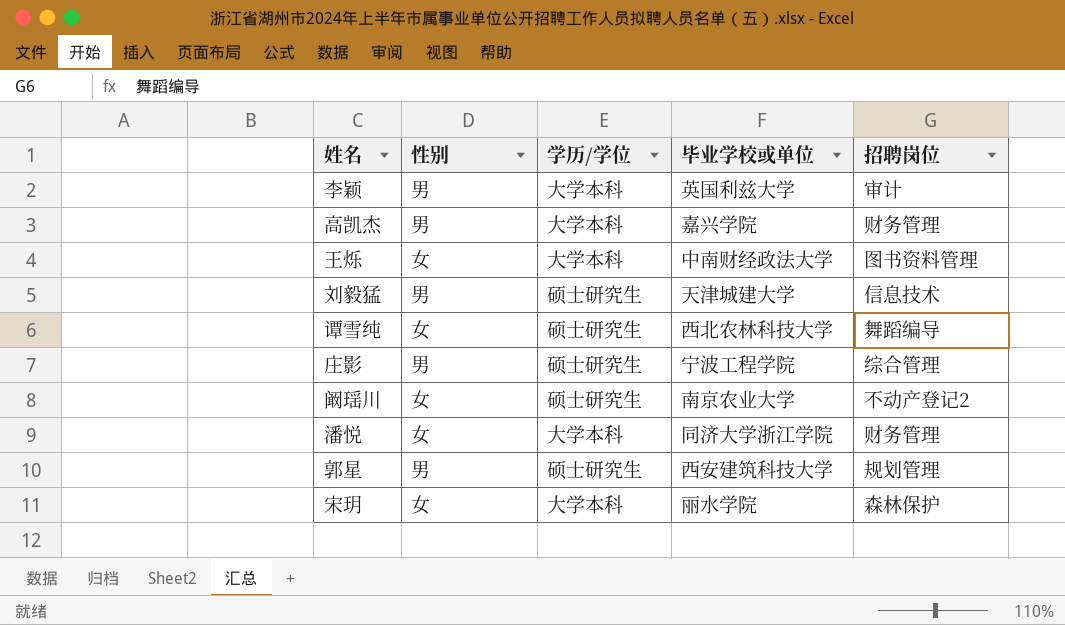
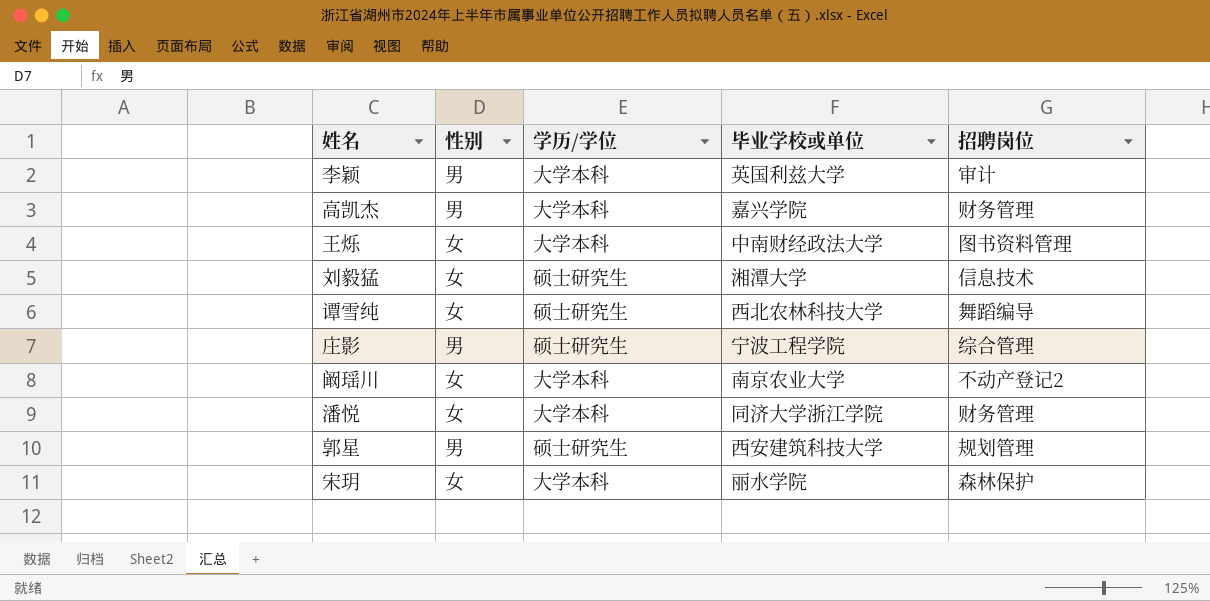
刘毅猛 | 性别: 男 -> 女
刘毅猛 | 毕业学校或单位: 天津城建大学 -> 湘潭大学
阚瑶川 | 学历/学位: 硕士研究生 -> 大学本科

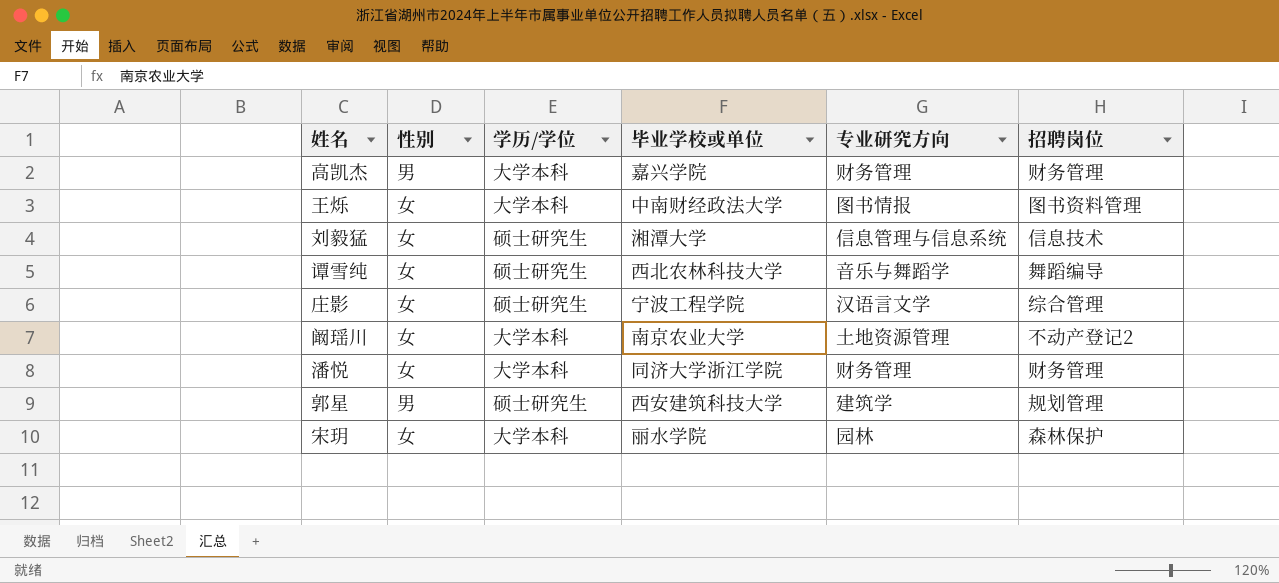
column 专业研究方向 | position: none -> 5
row 李颖: 男 | 大学本科 | 英国利兹大学 | 审计 -> none
庄影 | 性别: 男 -> 女

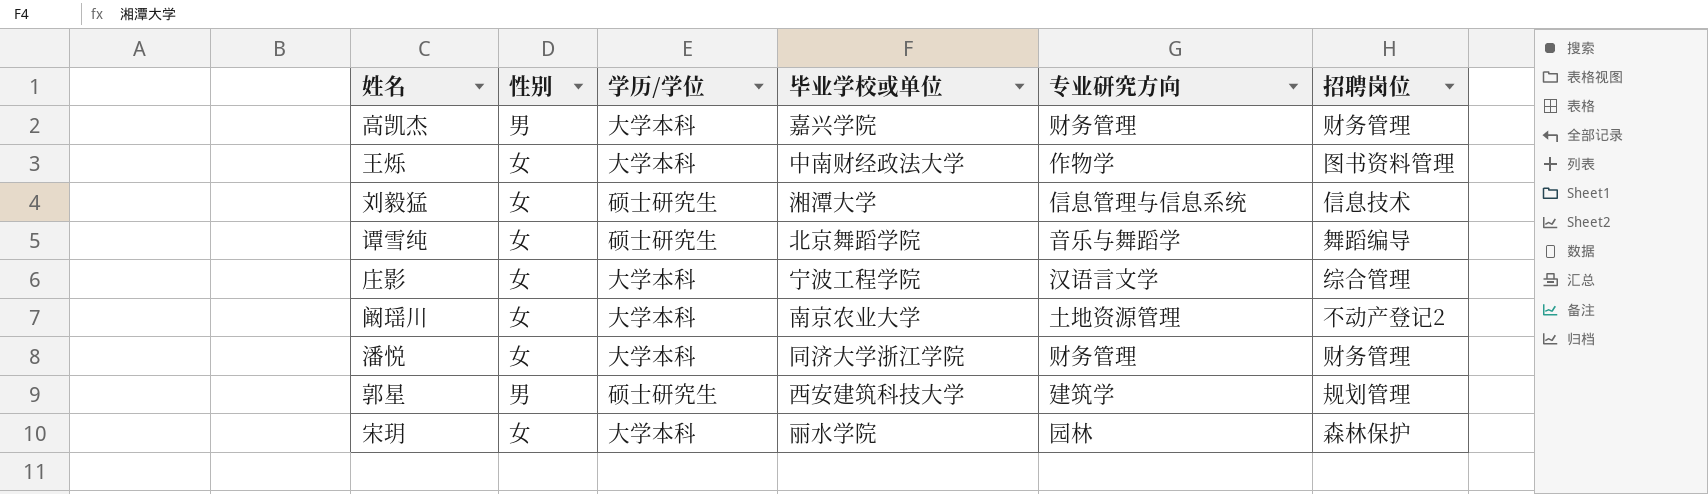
王烁 | 专业研究方向: 图书情报 -> 作物学
谭雪纯 | 毕业学校或单位: 西北农林科技大学 -> 北京舞蹈学院
庄影 | 学历/学位: 硕士研究生 -> 大学本科

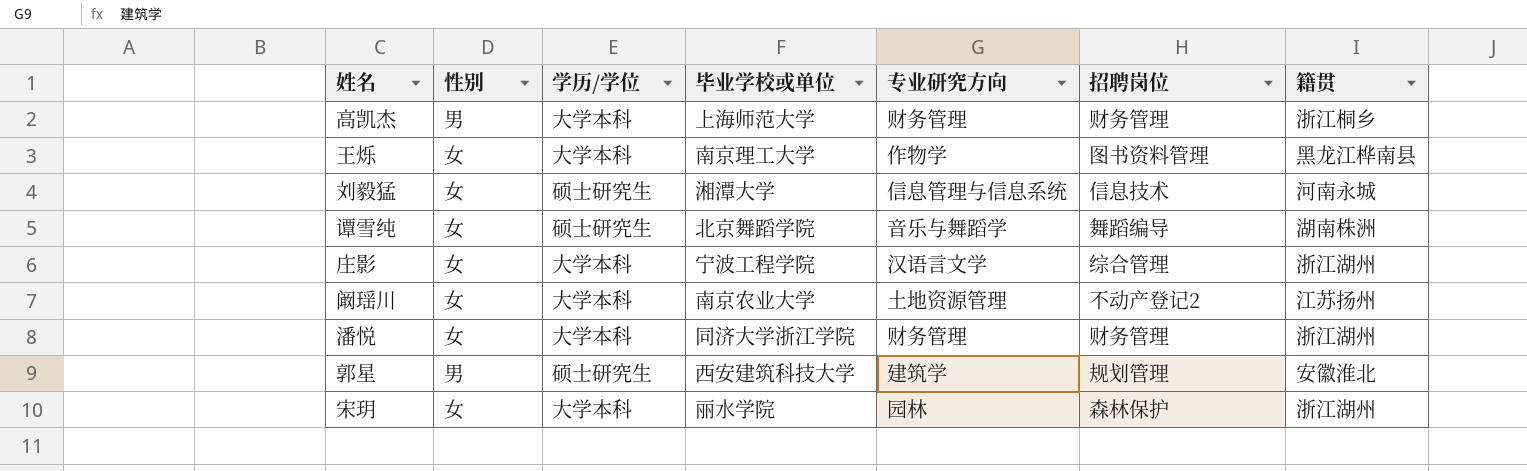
column 籍贯 | position: none -> 7
高凯杰 | 毕业学校或单位: 嘉兴学院 -> 上海师范大学
王烁 | 毕业学校或单位: 中南财经政法大学 -> 南京理工大学

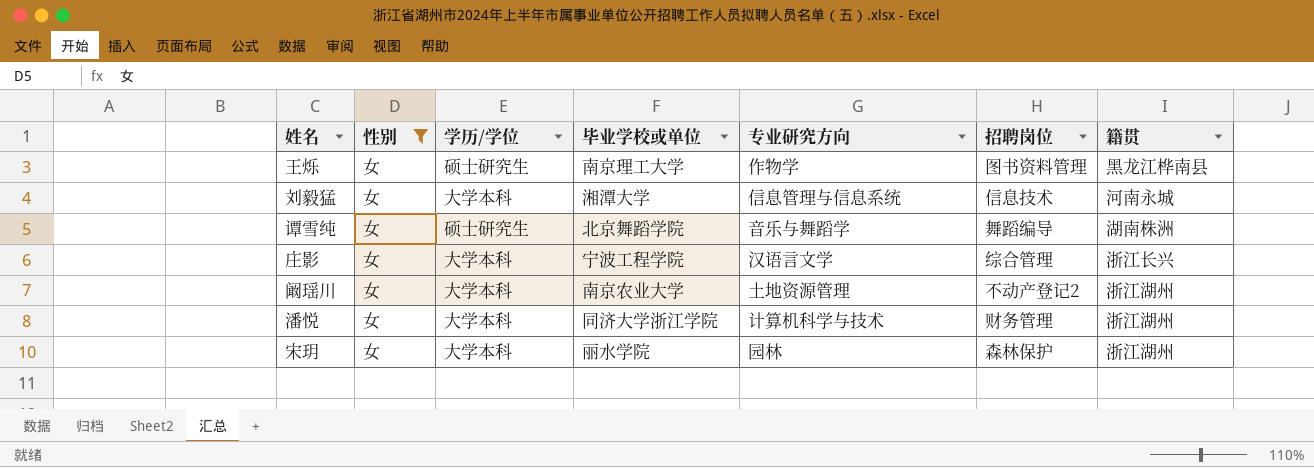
filter: none -> 性别 = 女
王烁 | 学历/学位: 大学本科 -> 硕士研究生
刘毅猛 | 学历/学位: 硕士研究生 -> 大学本科
庄影 | 籍贯: 浙江湖州 -> 浙江长兴
阚瑶川 | 籍贯: 江苏扬州 -> 浙江湖州
潘悦 | 专业研究方向: 财务管理 -> 计算机科学与技术

